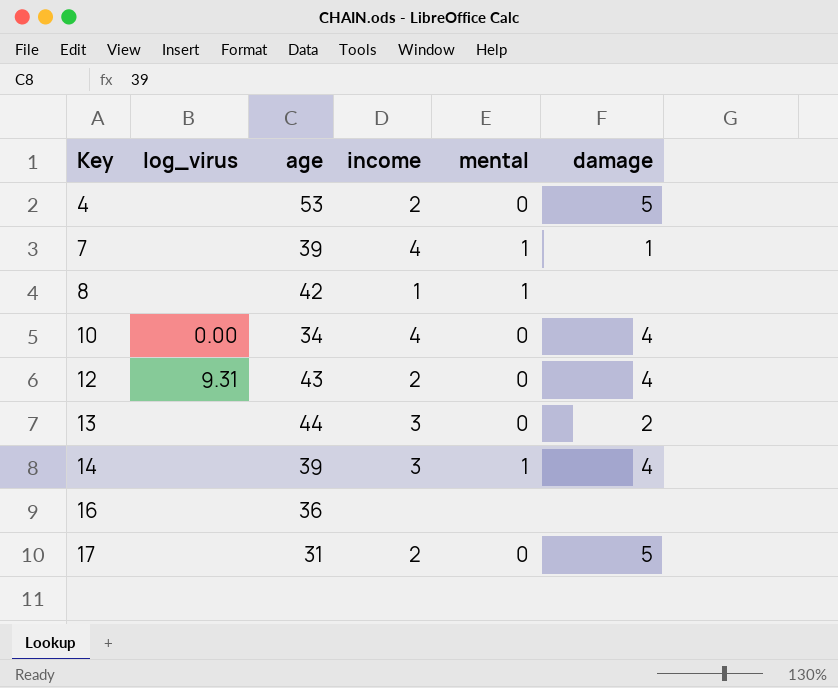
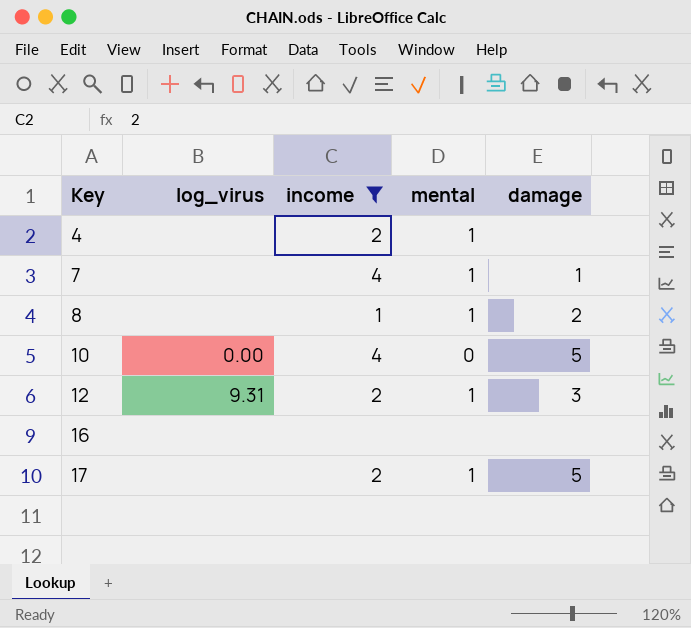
filter: none -> income != 3
column age | position: 3 -> none
4 | mental: 0 -> 1
4 | damage: 5 -> none
8 | damage: none -> 2
10 | damage: 4 -> 5
12 | mental: 0 -> 1
12 | damage: 4 -> 3
17 | mental: 0 -> 1

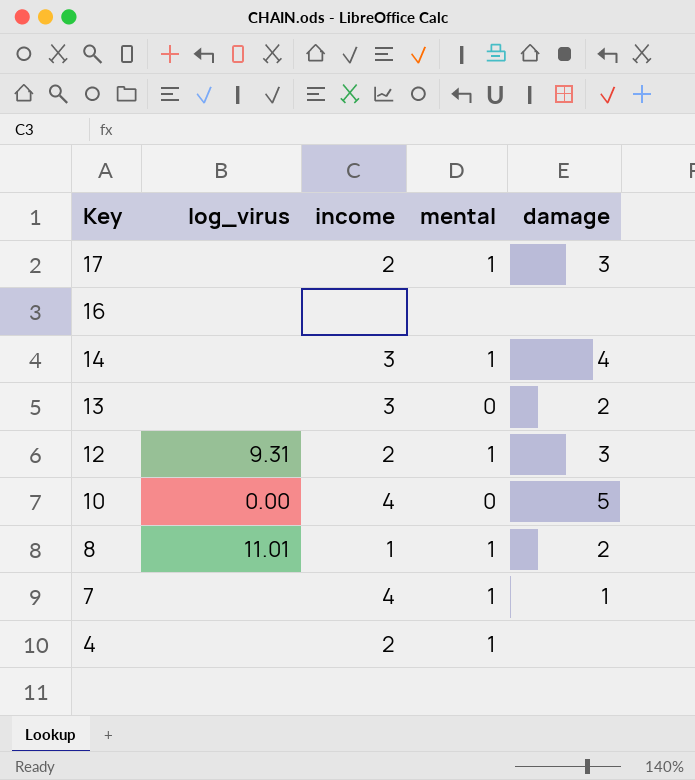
filter: income != 3 -> none
row order: Key ascending -> Key descending
17 | damage: 5 -> 3
8 | log_virus: none -> 11.01

